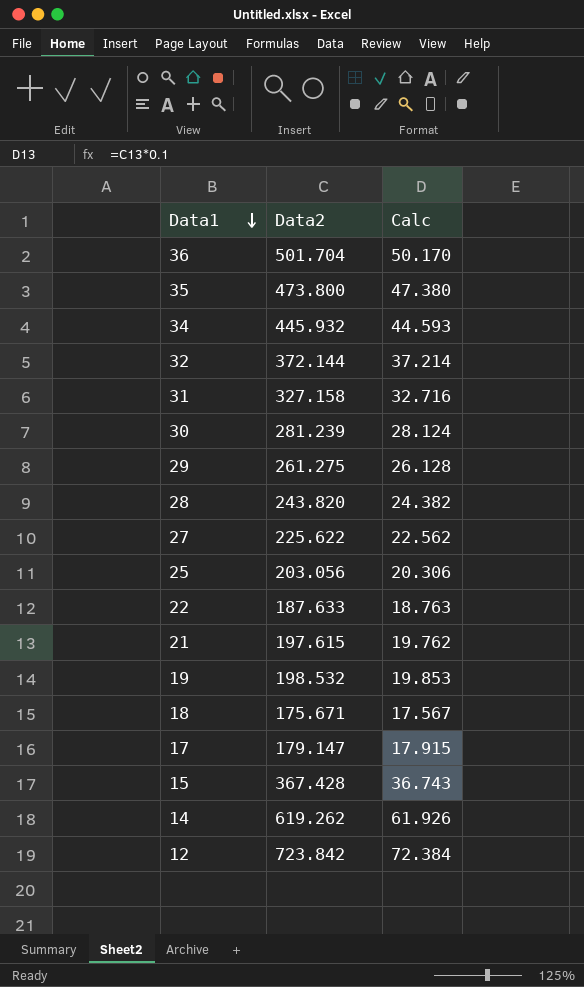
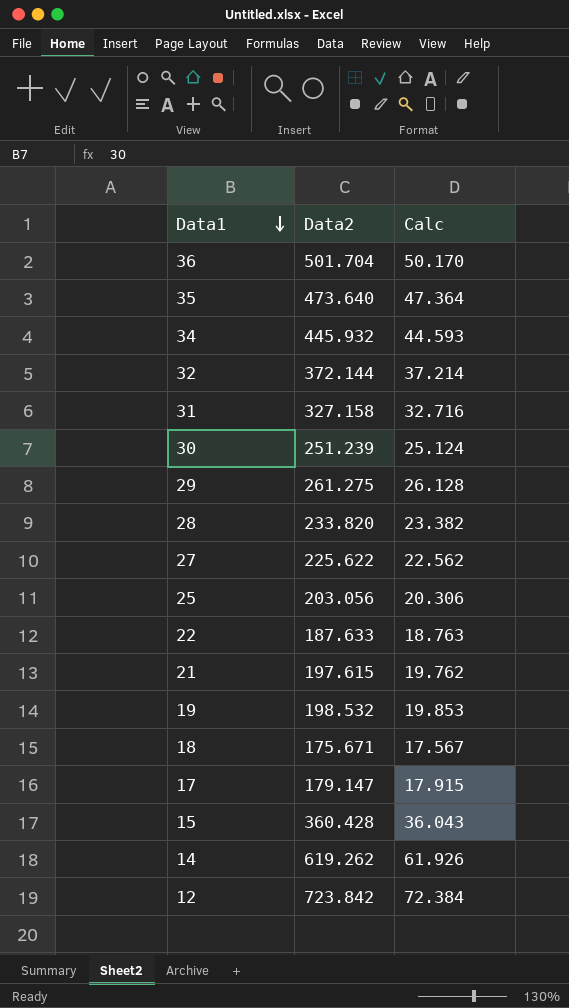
35 | Data2: 473.800 -> 473.640
35 | Calc: 47.380 -> 47.364
30 | Data2: 281.239 -> 251.239
30 | Calc: 28.124 -> 25.124
28 | Data2: 243.820 -> 233.820
28 | Calc: 24.382 -> 23.382
15 | Data2: 367.428 -> 360.428
15 | Calc: 36.743 -> 36.043

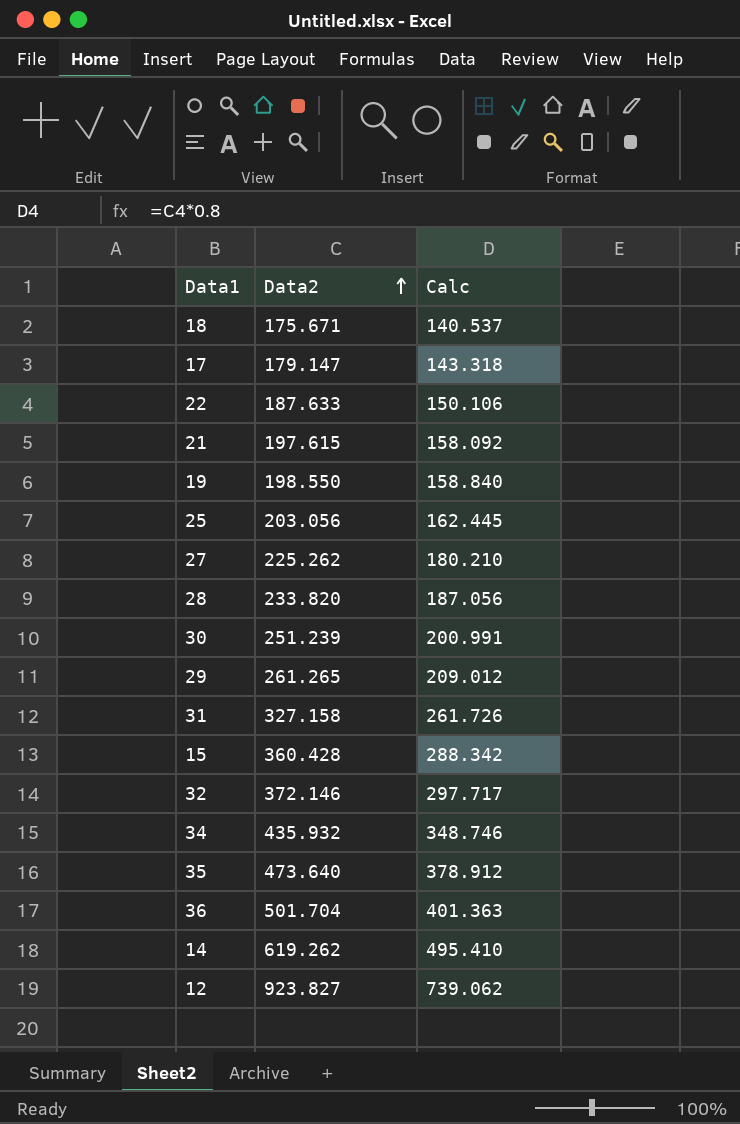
row order: Data1 descending -> Data2 ascending
column Calc | formula: [Data2] * 0.1 -> [Data2] * 0.8
19 | Data2: 198.532 -> 198.550
27 | Data2: 225.622 -> 225.262
29 | Data2: 261.275 -> 261.265
32 | Data2: 372.144 -> 372.146
34 | Data2: 445.932 -> 435.932
12 | Data2: 723.842 -> 923.827

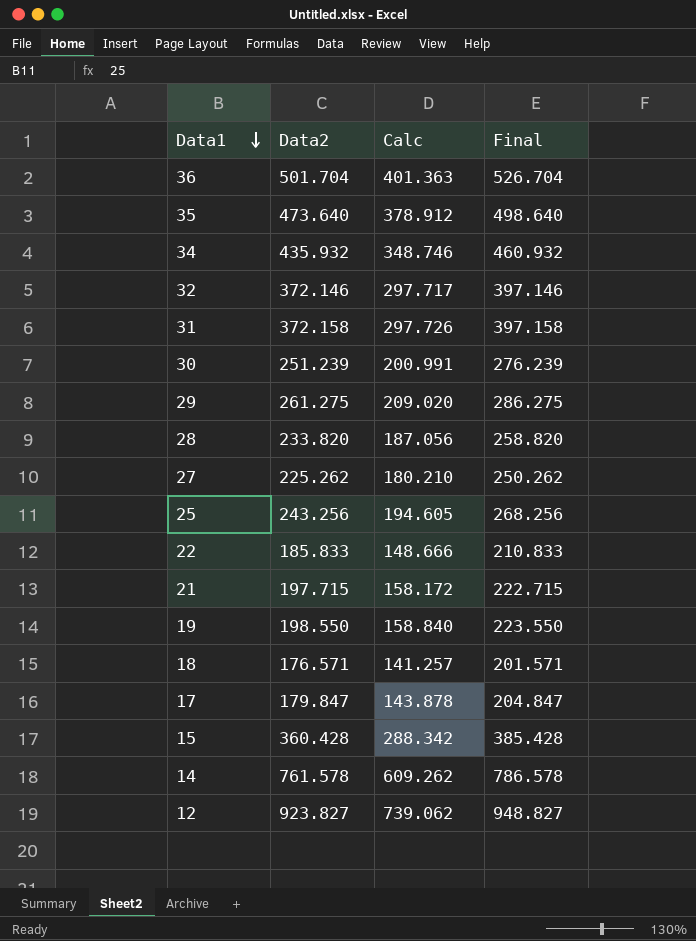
row order: Data2 ascending -> Data1 descending
column Final | formula: none -> [Data2] + 25
31 | Data2: 327.158 -> 372.158
31 | Calc: 261.726 -> 297.726
29 | Data2: 261.265 -> 261.275
29 | Calc: 209.012 -> 209.020
25 | Data2: 203.056 -> 243.256
25 | Calc: 162.445 -> 194.605
22 | Data2: 187.633 -> 185.833
22 | Calc: 150.106 -> 148.666
21 | Data2: 197.615 -> 197.715
21 | Calc: 158.092 -> 158.172
18 | Data2: 175.671 -> 176.571
18 | Calc: 140.537 -> 141.257
17 | Data2: 179.147 -> 179.847
17 | Calc: 143.318 -> 143.878
14 | Data2: 619.262 -> 761.578
14 | Calc: 495.410 -> 609.262

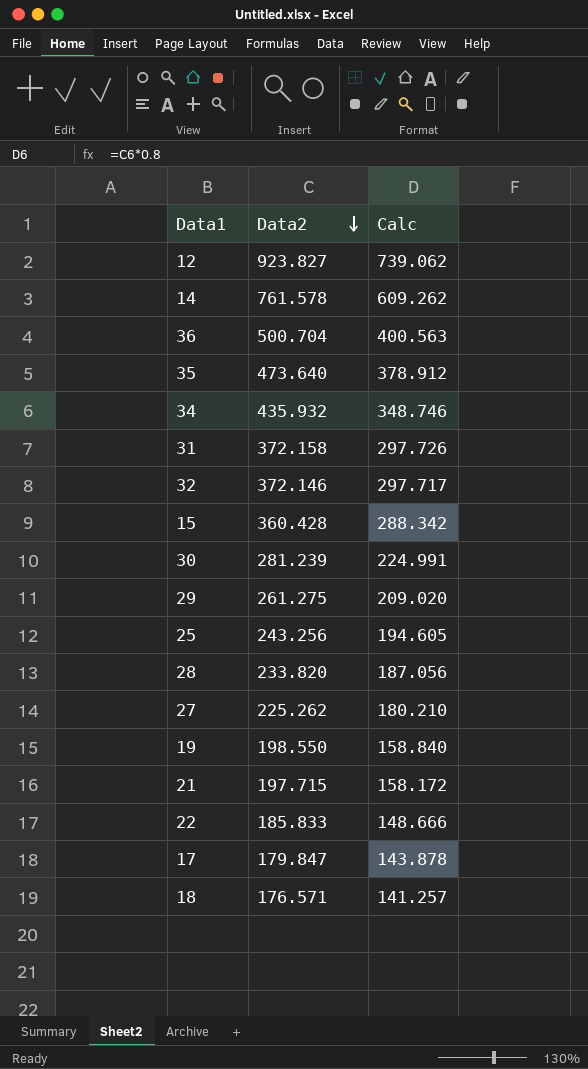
row order: Data1 descending -> Data2 descending
column Final | formula: [Data2] + 25 -> none
36 | Data2: 501.704 -> 500.704
36 | Calc: 401.363 -> 400.563
30 | Data2: 251.239 -> 281.239
30 | Calc: 200.991 -> 224.991

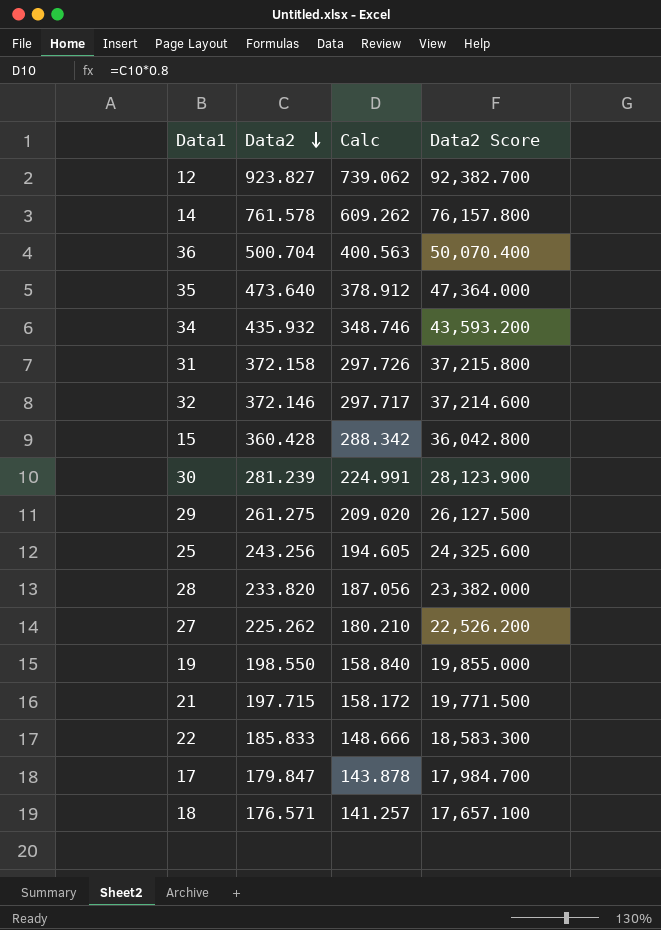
column Data2 Score | formula: none -> [Data2] * 100

